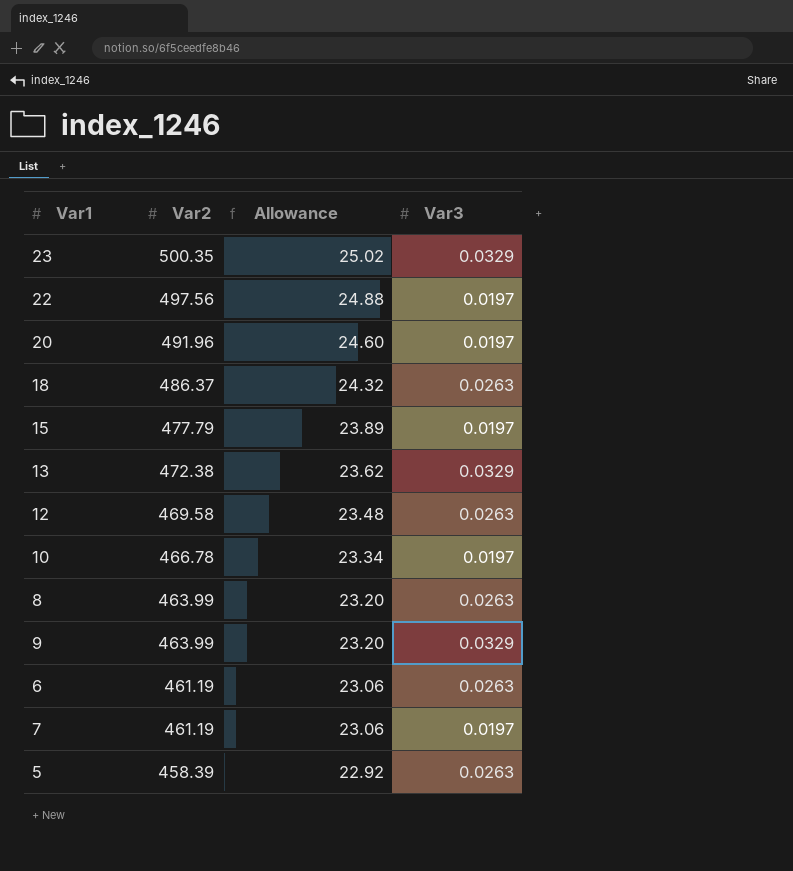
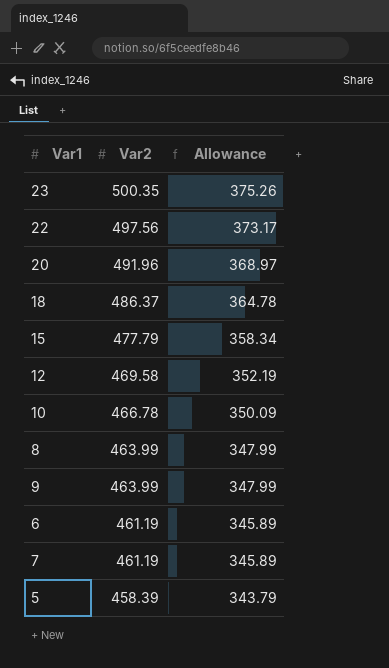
column Var3 | position: 4 -> none
column Allowance | formula: [Var2] * 0.05 -> [Var2] * 0.75
row 13: 472.38 | 23.62 | 0.0329 -> none

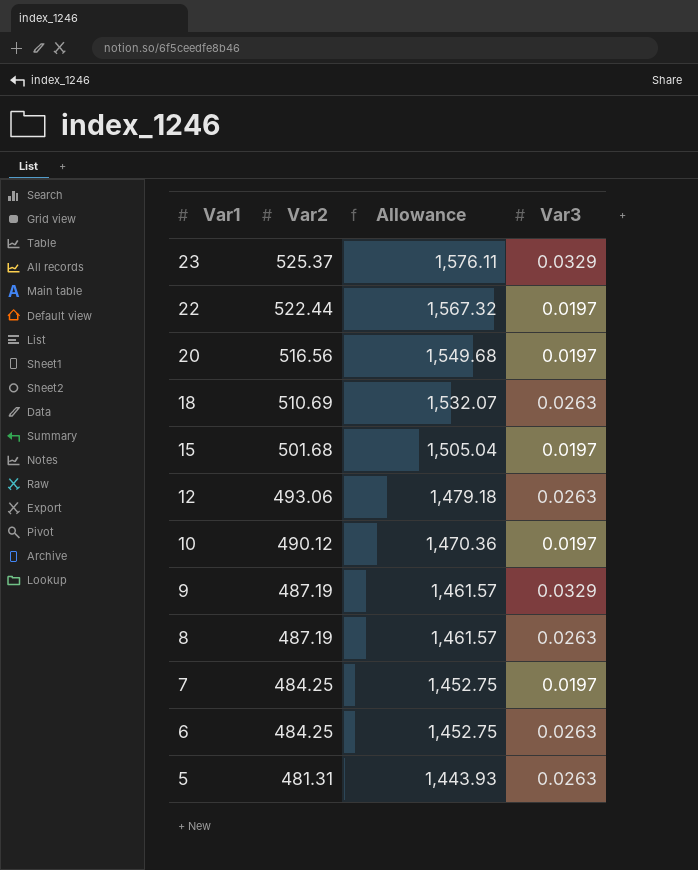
row order: Var2 descending -> Var1 descending
column Allowance | formula: [Var2] * 0.75 -> [Var2] * 3
column Var3 | position: none -> 4
23 | Var2: 500.35 -> 525.37
22 | Var2: 497.56 -> 522.44
20 | Var2: 491.96 -> 516.56
18 | Var2: 486.37 -> 510.69
15 | Var2: 477.79 -> 501.68
12 | Var2: 469.58 -> 493.06
10 | Var2: 466.78 -> 490.12
9 | Var2: 463.99 -> 487.19
8 | Var2: 463.99 -> 487.19
7 | Var2: 461.19 -> 484.25
6 | Var2: 461.19 -> 484.25
5 | Var2: 458.39 -> 481.31

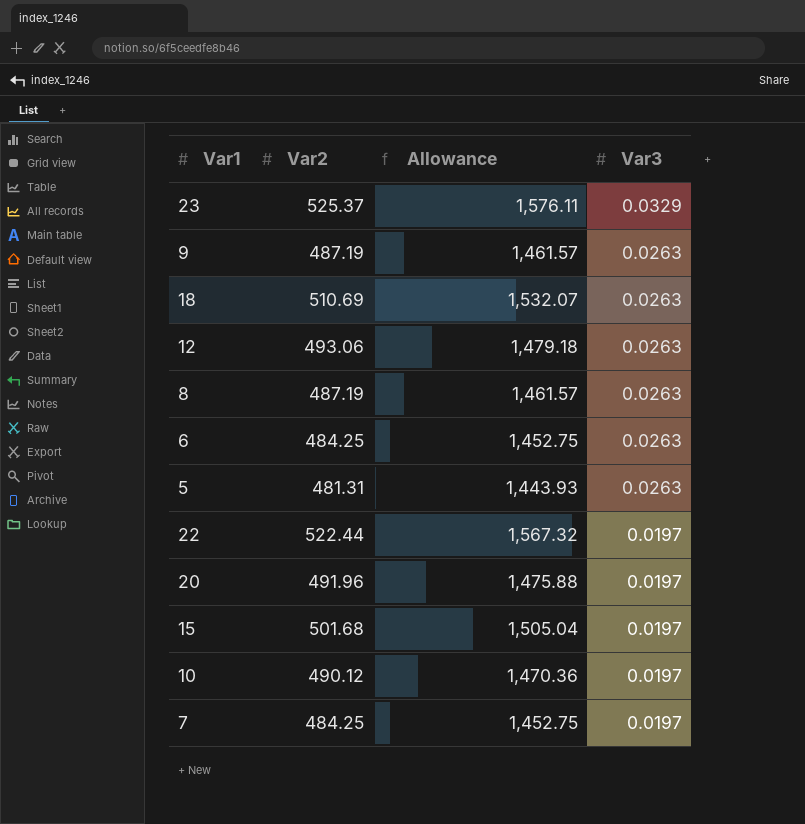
row order: Var1 descending -> Var3 descending
9 | Var3: 0.0329 -> 0.0263
20 | Var2: 516.56 -> 491.96
20 | Allowance: 1,549.68 -> 1,475.88

